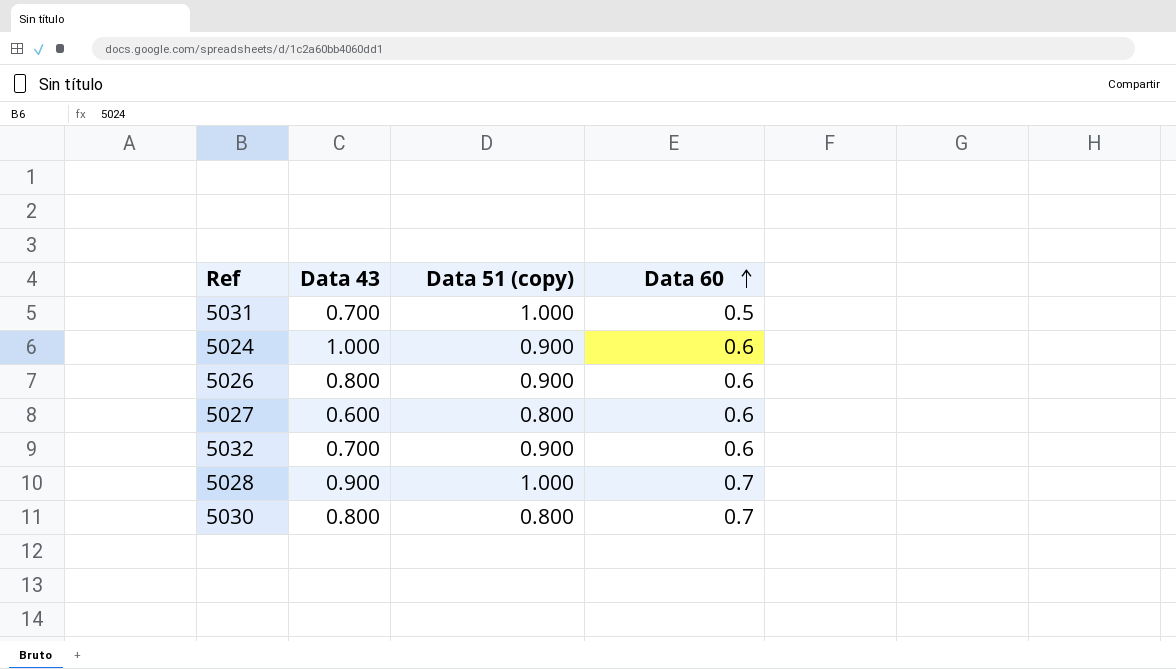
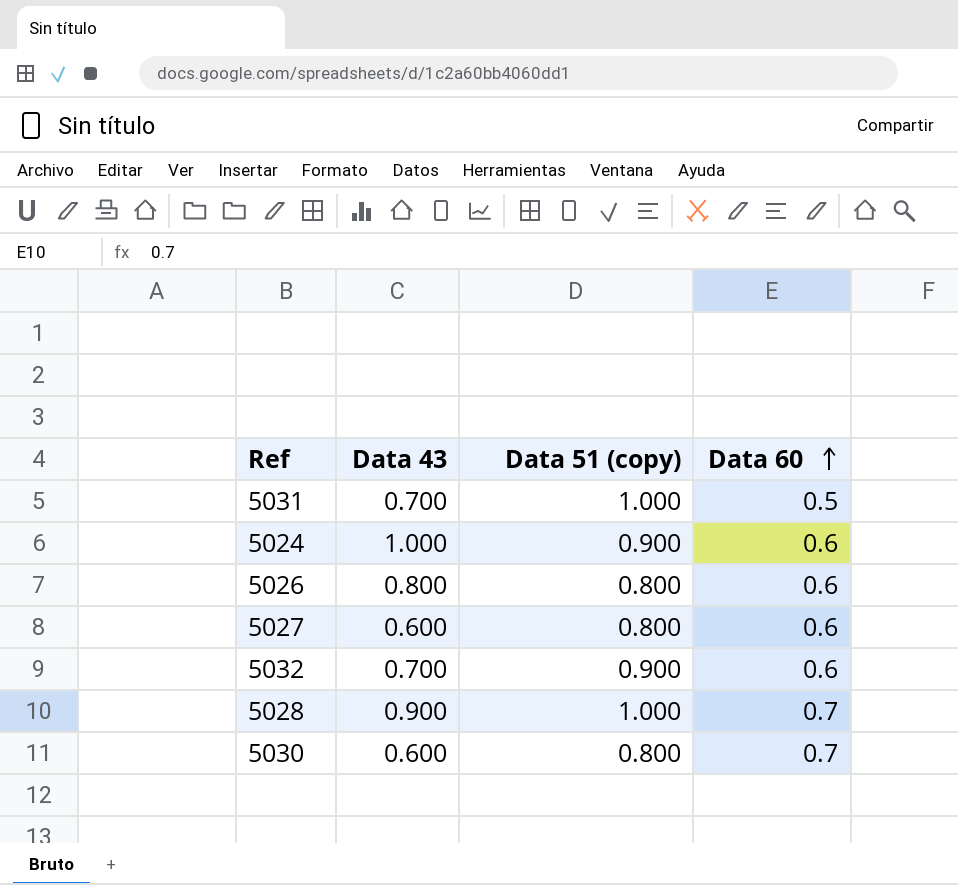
5026 | Data 51 (copy): 0.900 -> 0.800
5030 | Data 43: 0.800 -> 0.600

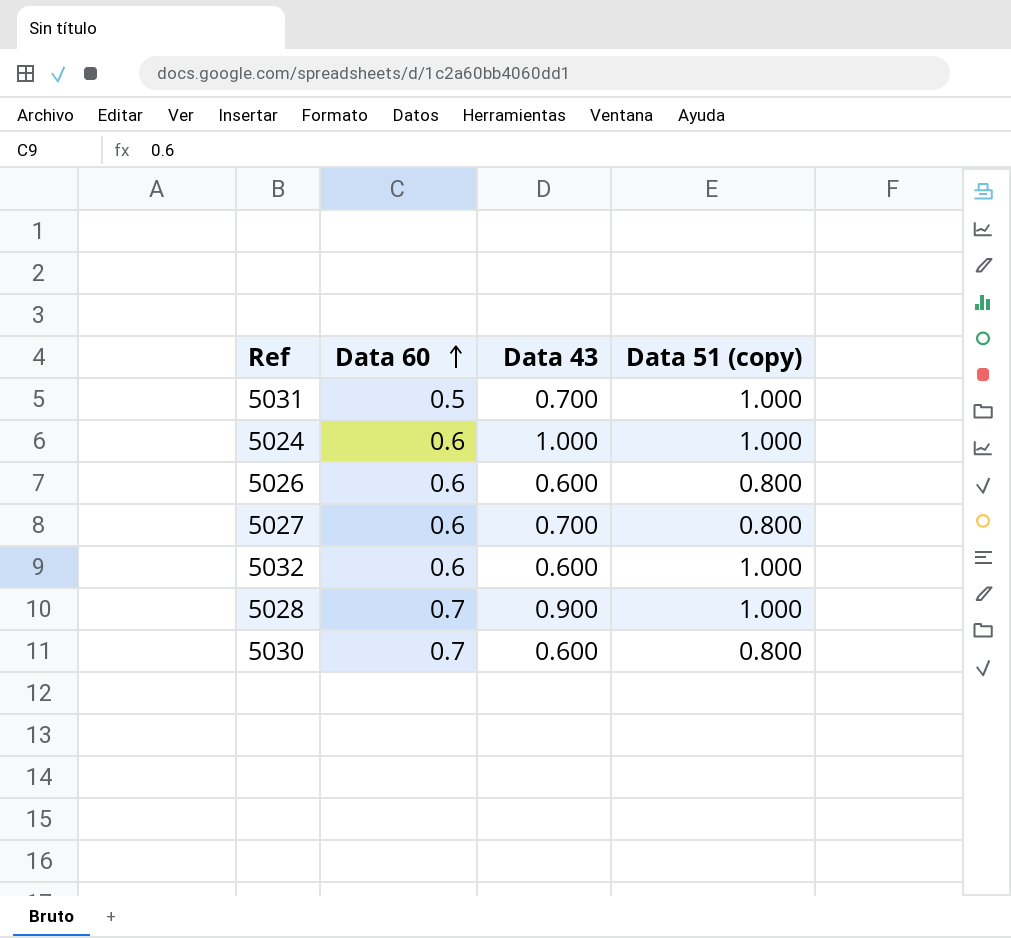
column Data 60 | position: 4 -> 2
5024 | Data 51 (copy): 0.900 -> 1.000
5026 | Data 43: 0.800 -> 0.600
5027 | Data 43: 0.600 -> 0.700
5032 | Data 43: 0.700 -> 0.600
5032 | Data 51 (copy): 0.900 -> 1.000

